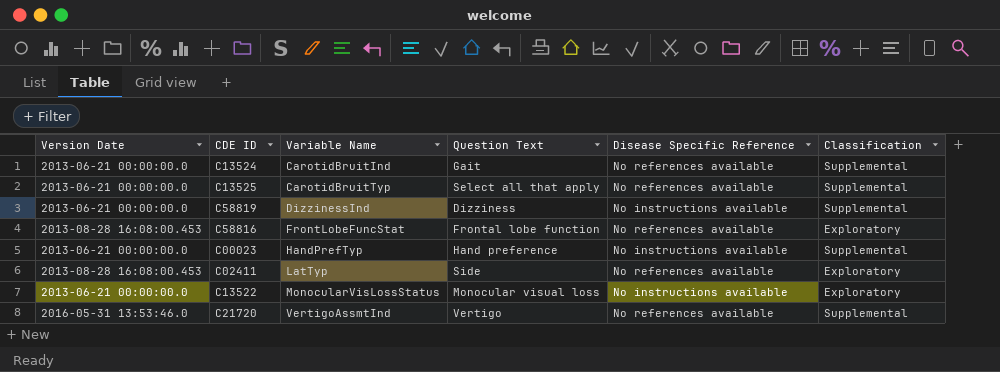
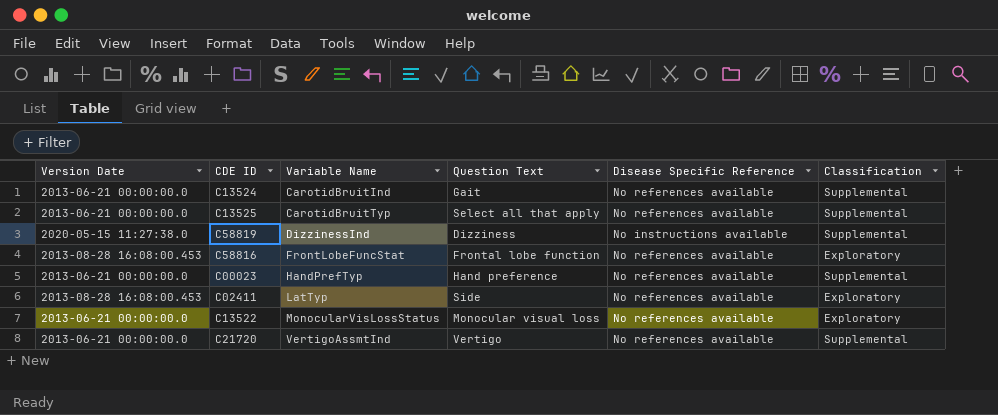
C58819 | Version Date: 2013-06-21 00:00:00.0 -> 2020-05-15 11:27:38.0
C00023 | Disease Specific Reference: No instructions available -> No references available
C13522 | Disease Specific Reference: No instructions available -> No references available
C21720 | Version Date: 2016-05-31 13:53:46.0 -> 2013-06-21 00:00:00.0

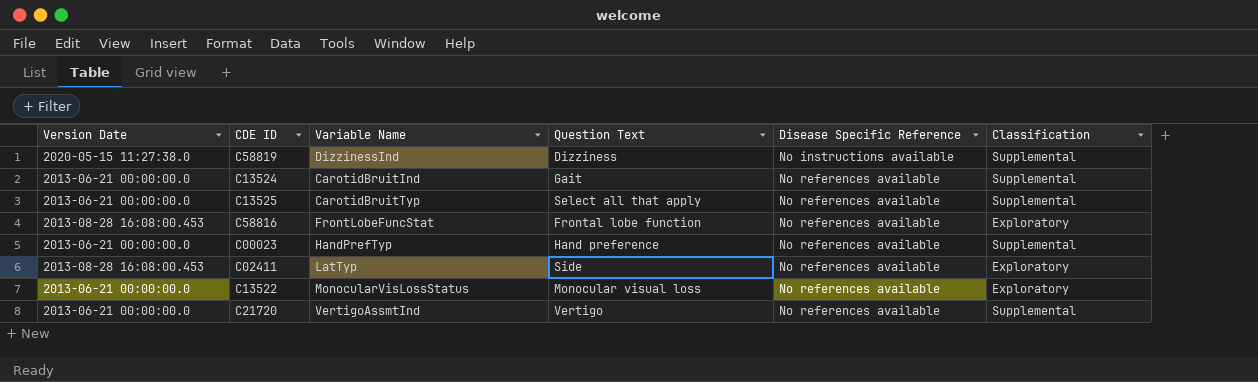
row order: Variable Name ascending -> Disease Specific Reference ascending

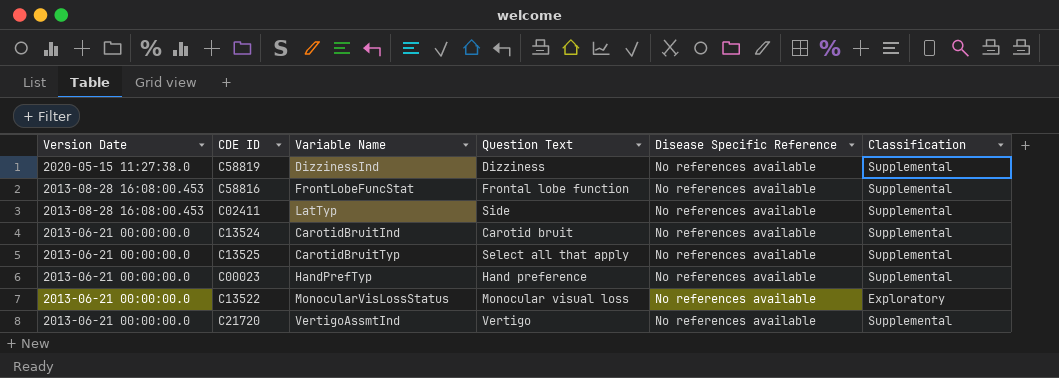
row order: Disease Specific Reference ascending -> Version Date descending
C58819 | Disease Specific Reference: No instructions available -> No references available
C58816 | Classification: Exploratory -> Supplemental
C02411 | Classification: Exploratory -> Supplemental
C13524 | Question Text: Gait -> Carotid bruit

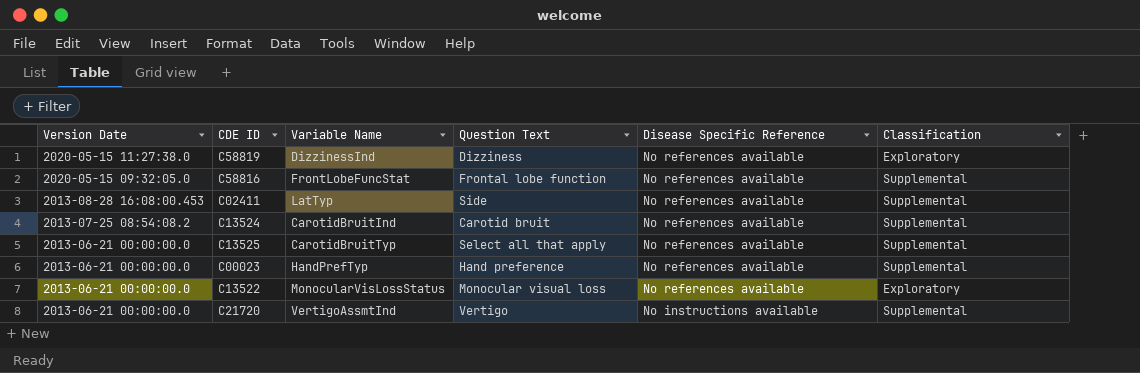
C58819 | Classification: Supplemental -> Exploratory
C58816 | Version Date: 2013-08-28 16:08:00.453 -> 2020-05-15 09:32:05.0
C13524 | Version Date: 2013-06-21 00:00:00.0 -> 2013-07-25 08:54:08.2
C21720 | Disease Specific Reference: No references available -> No instructions available

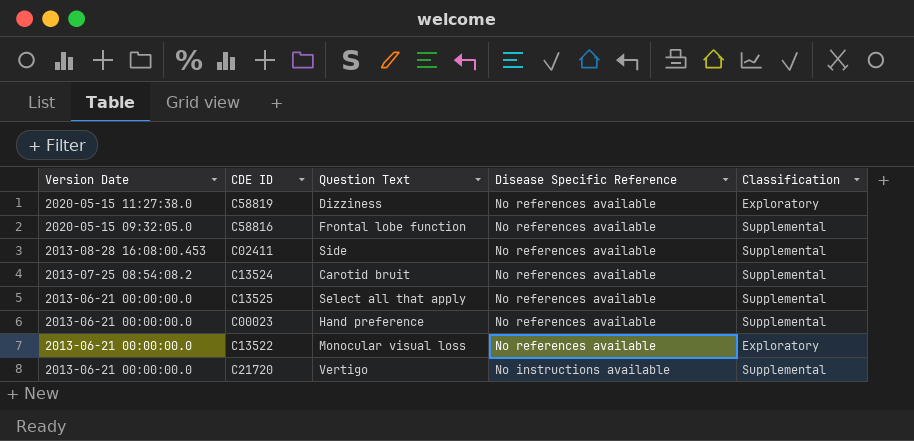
column Variable Name | position: 3 -> none

